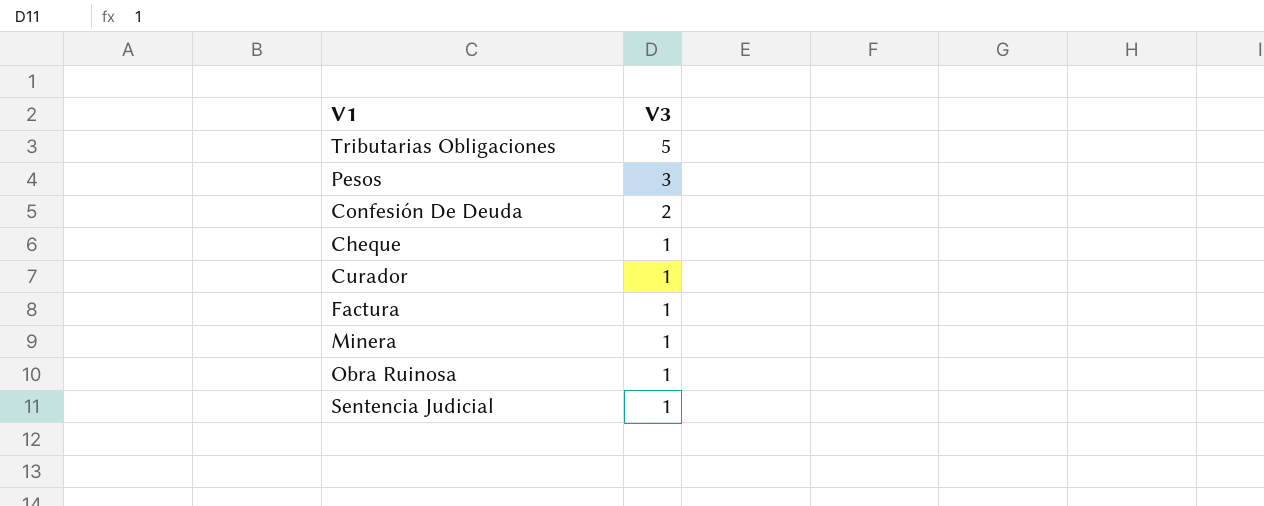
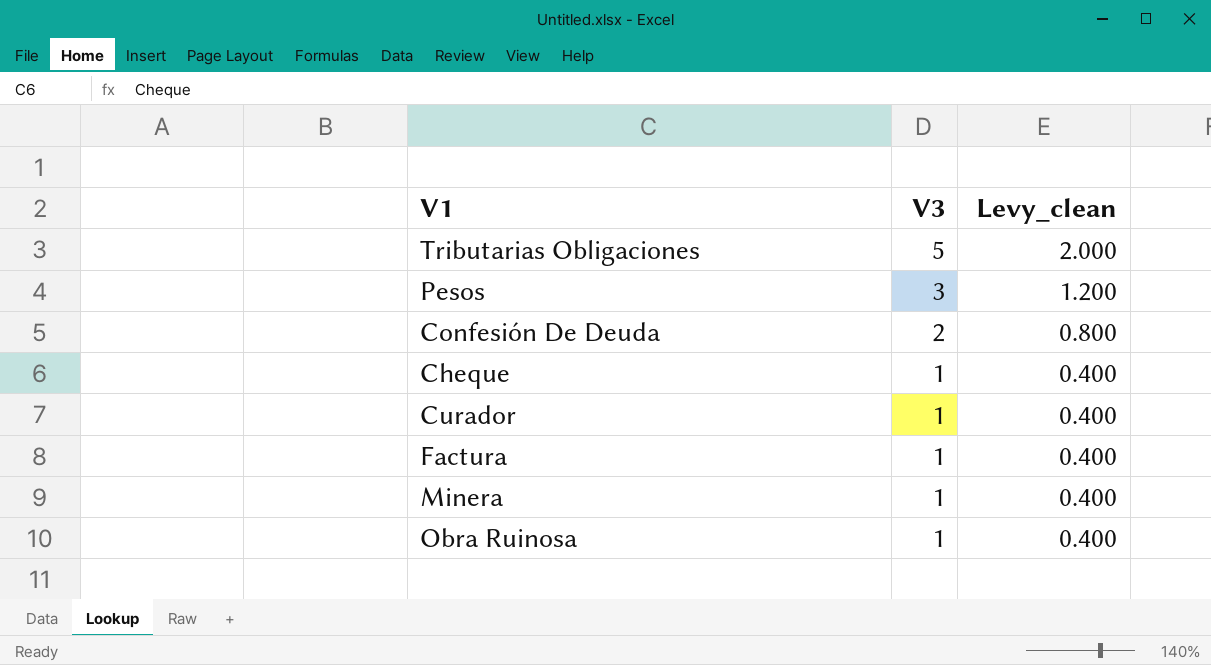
column Levy_clean | formula: none -> [V3] * 0.4
row Sentencia Judicial: 1 -> none

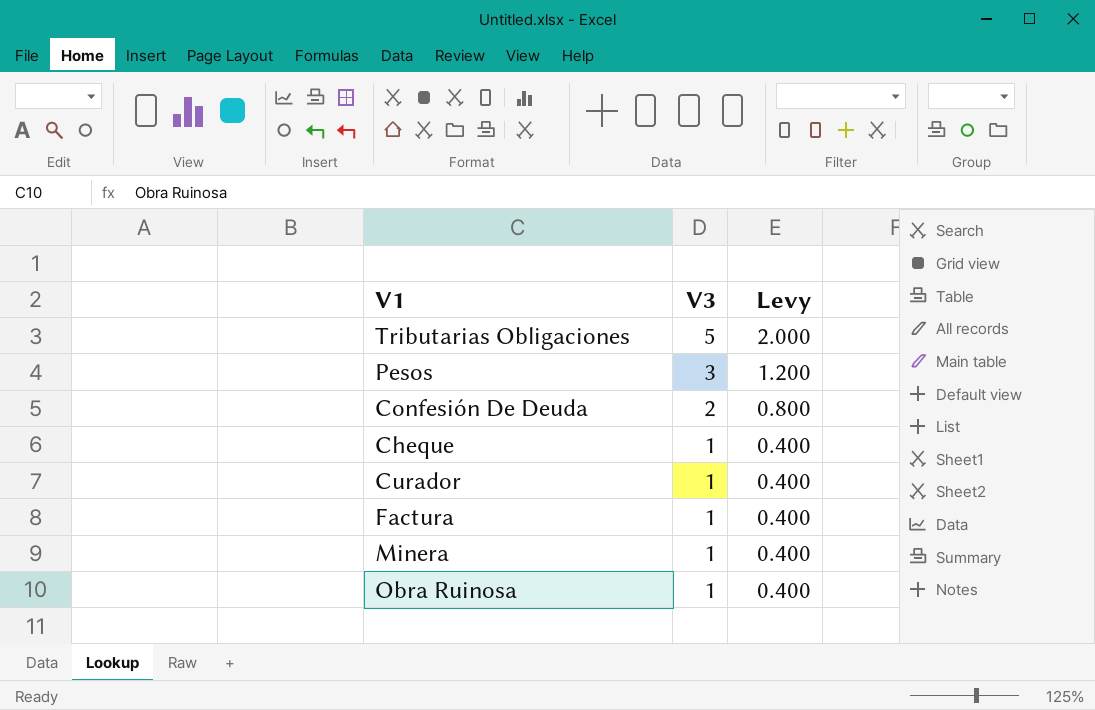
column name: Levy_clean -> Levy

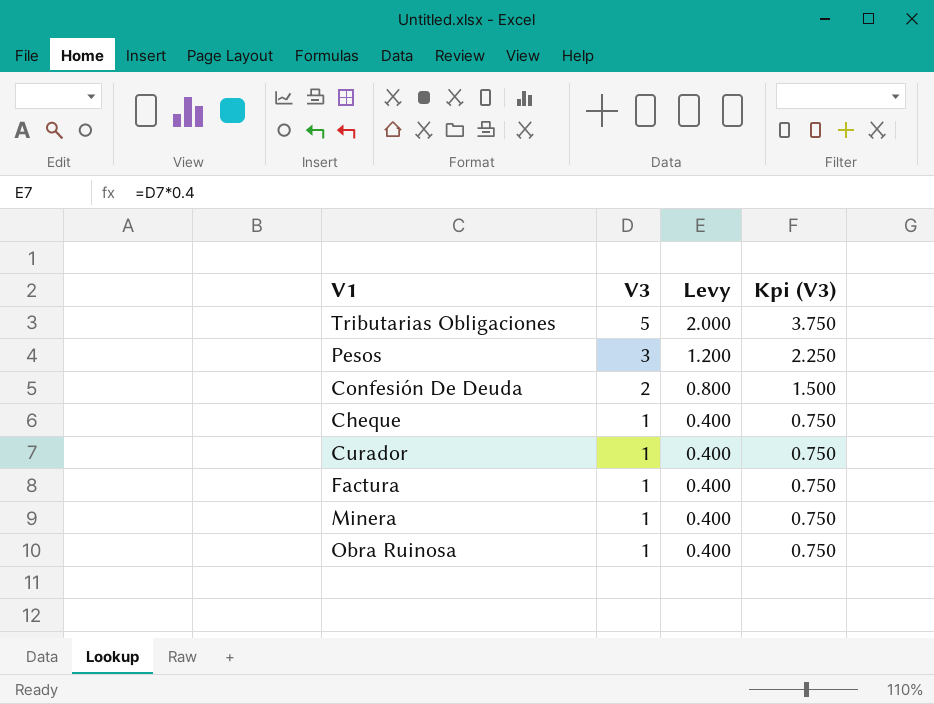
column Kpi (V3) | formula: none -> [V3] * 0.75

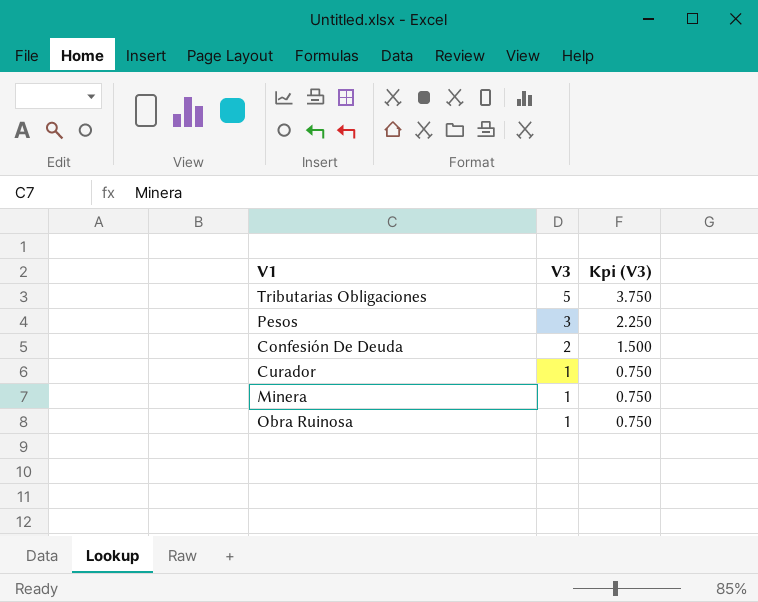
column Levy | formula: [V3] * 0.4 -> none
row Cheque: 1 | 0.400 | 0.750 -> none
row Factura: 1 | 0.400 | 0.750 -> none

